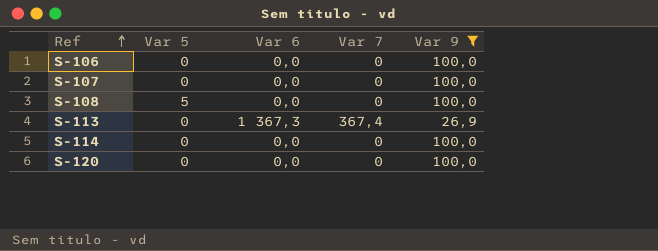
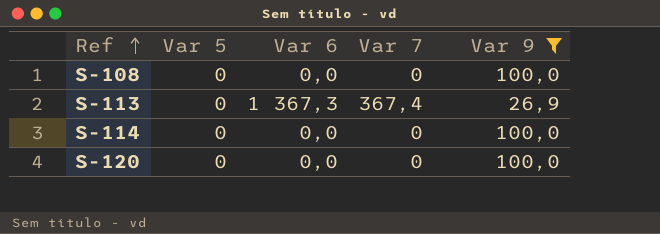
row S-106: 0 | 0,0 | 0 | 100,0 -> none
row S-107: 0 | 0,0 | 0 | 100,0 -> none
S-108 | Var 5: 5 -> 0

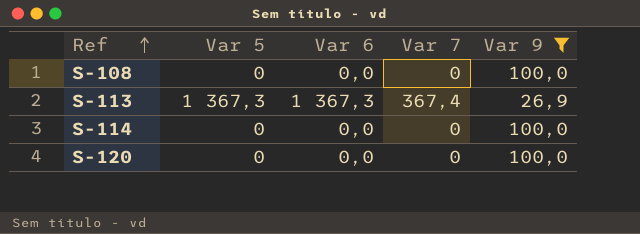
S-113 | Var 5: 0 -> 1 367,3

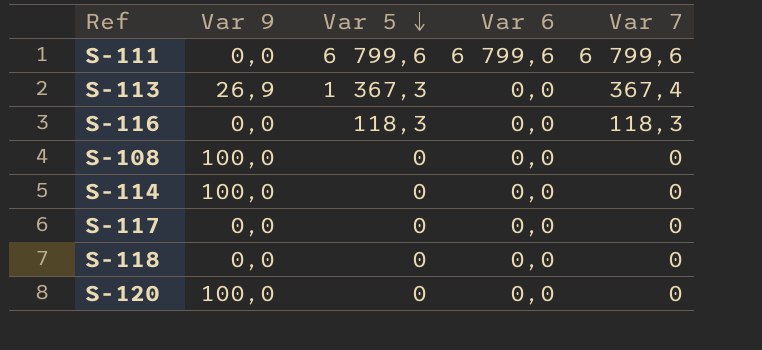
filter: Var 9 != 0,0 -> none
row order: Ref ascending -> Var 5 descending
column Var 9 | position: 5 -> 2
S-113 | Var 6: 1 367,3 -> 0,0

